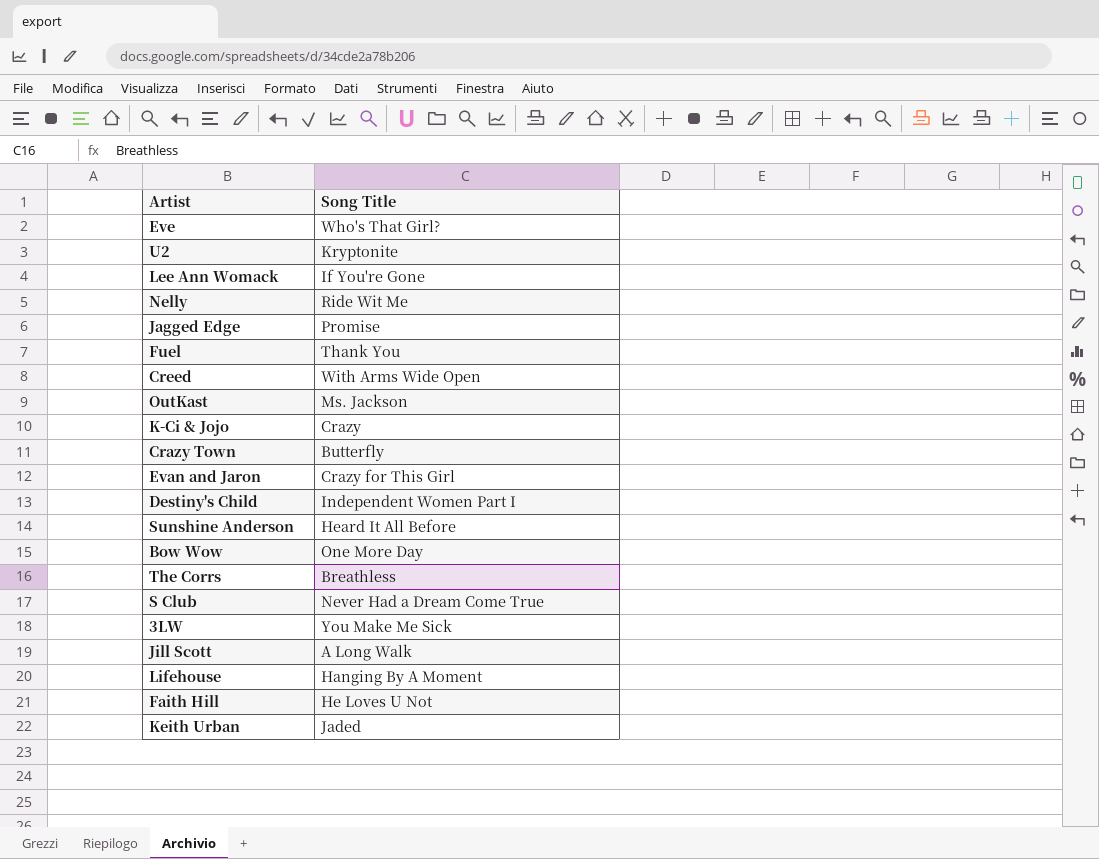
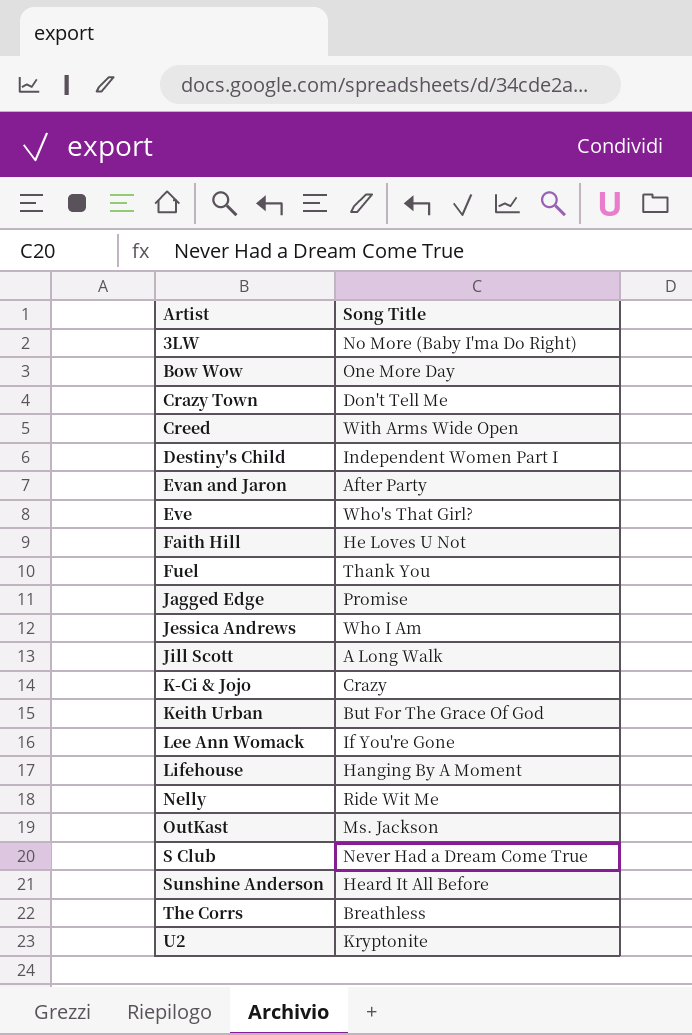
row order: none -> Artist ascending
3LW | Song Title: You Make Me Sick -> No More (Baby I'ma Do Right)
Crazy Town | Song Title: Butterfly -> Don't Tell Me
Evan and Jaron | Song Title: Crazy for This Girl -> After Party
row Jessica Andrews: none -> Who I Am
Keith Urban | Song Title: Jaded -> But For The Grace Of God

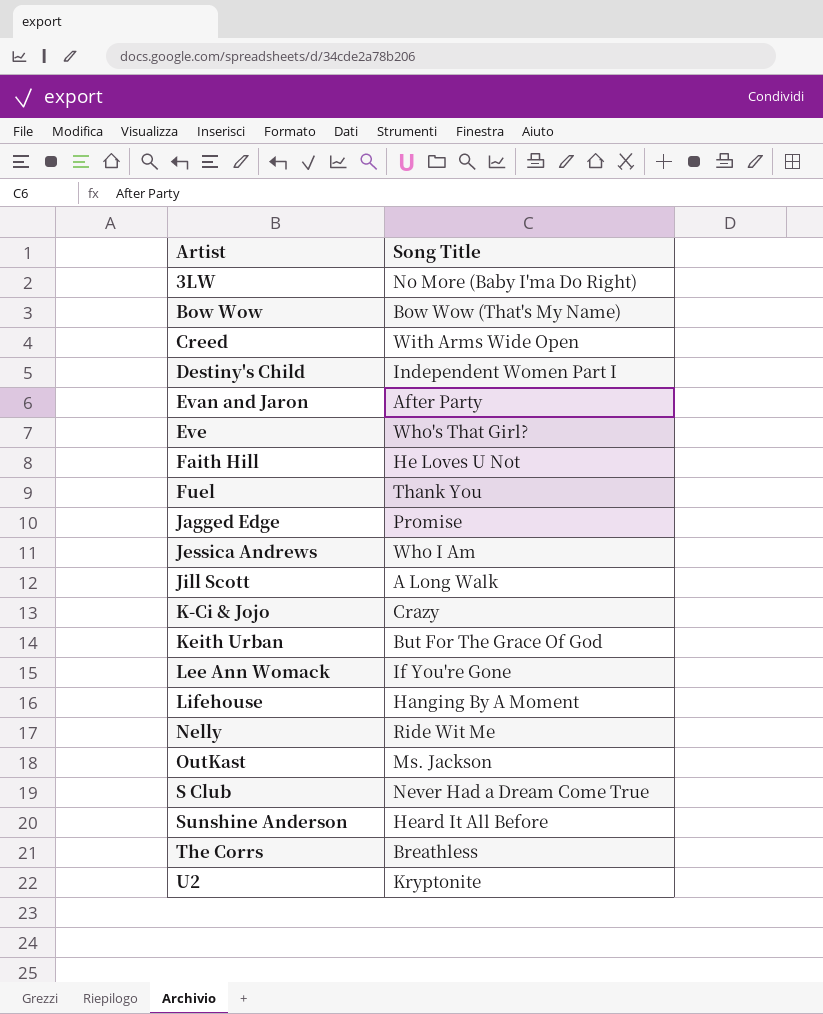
row Crazy Town: Don't Tell Me -> none
Bow Wow | Song Title: One More Day -> Bow Wow (That's My Name)

